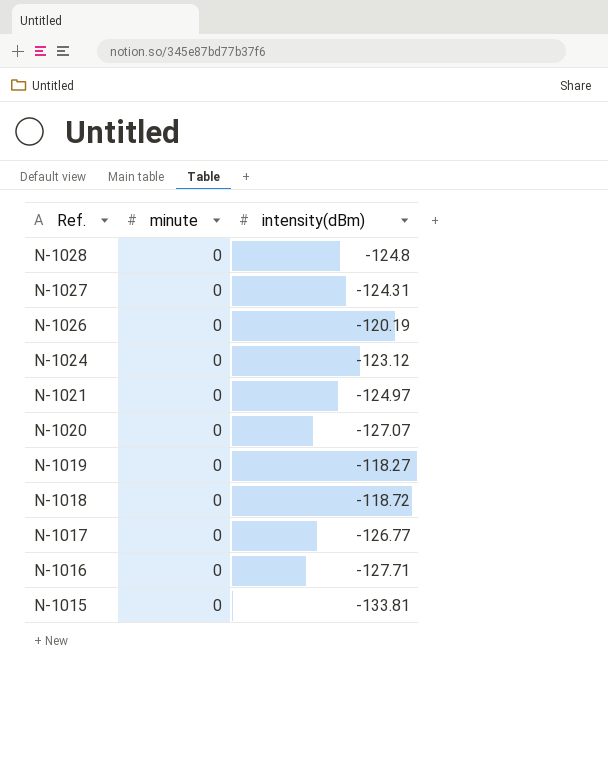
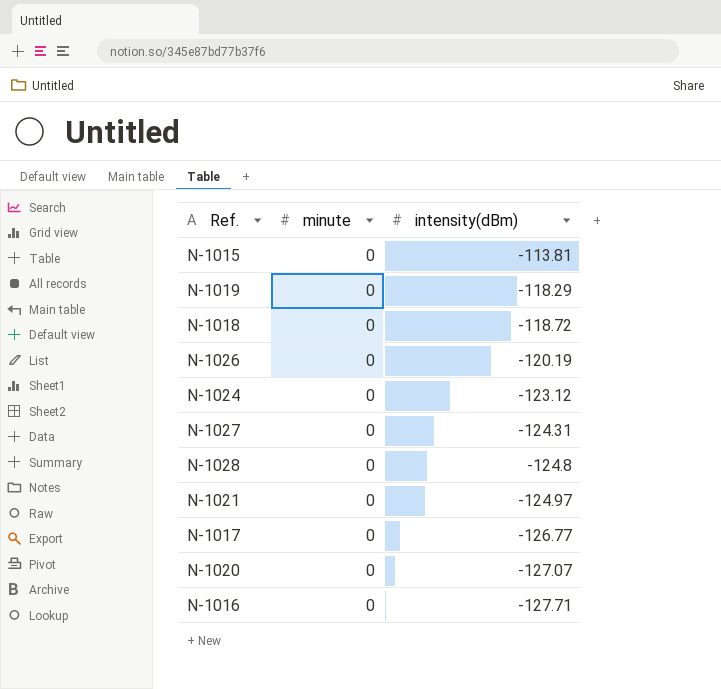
row order: Ref. descending -> intensity(dBm) descending
N-1015 | intensity(dBm): -133.81 -> -113.81
N-1019 | intensity(dBm): -118.27 -> -118.29

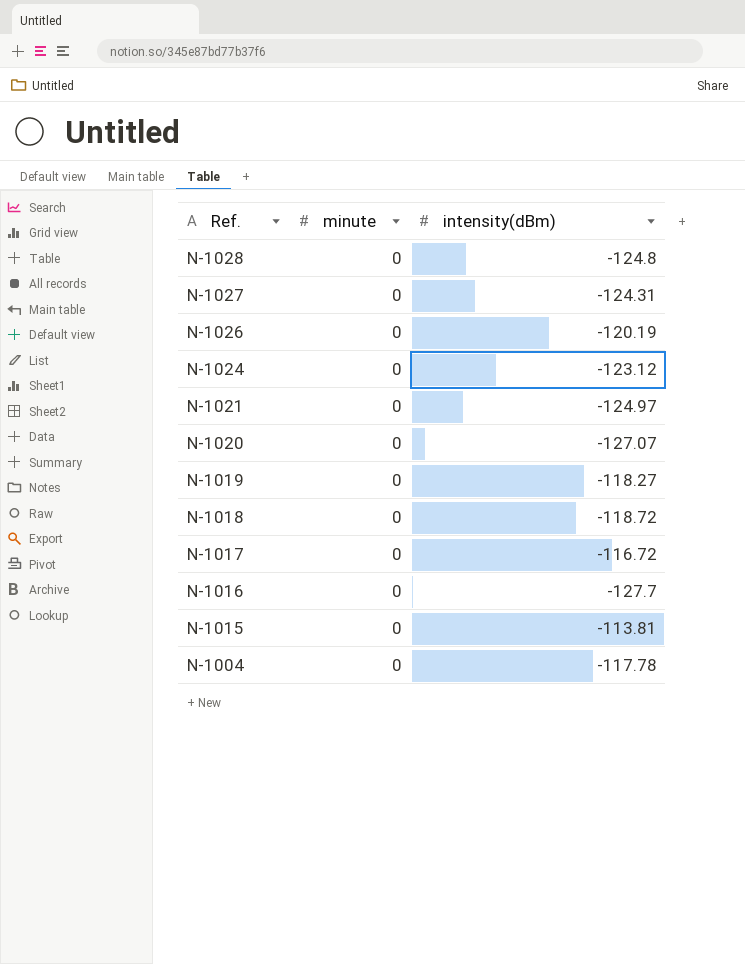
row order: intensity(dBm) descending -> Ref. descending
N-1019 | intensity(dBm): -118.29 -> -118.27
N-1017 | intensity(dBm): -126.77 -> -116.72
N-1016 | intensity(dBm): -127.71 -> -127.7
row N-1004: none -> 0 | -117.78

